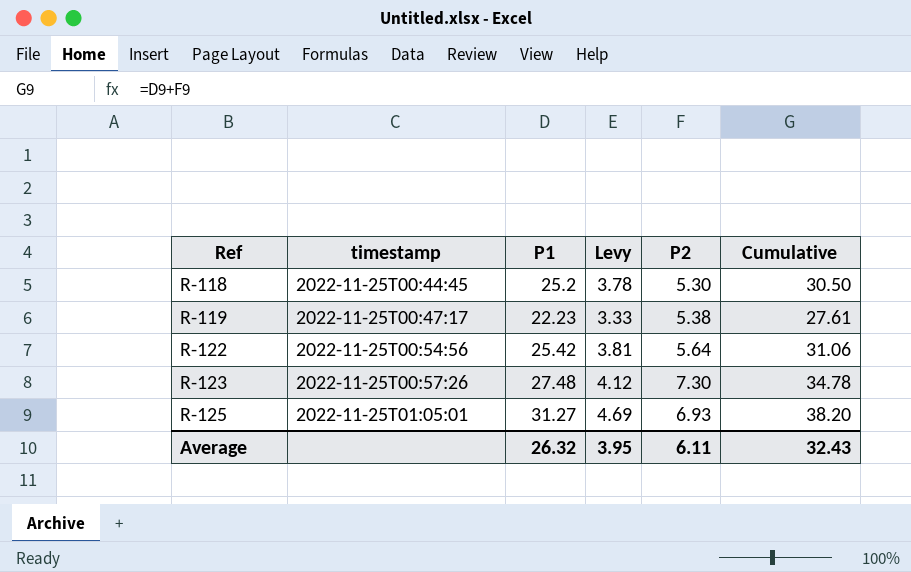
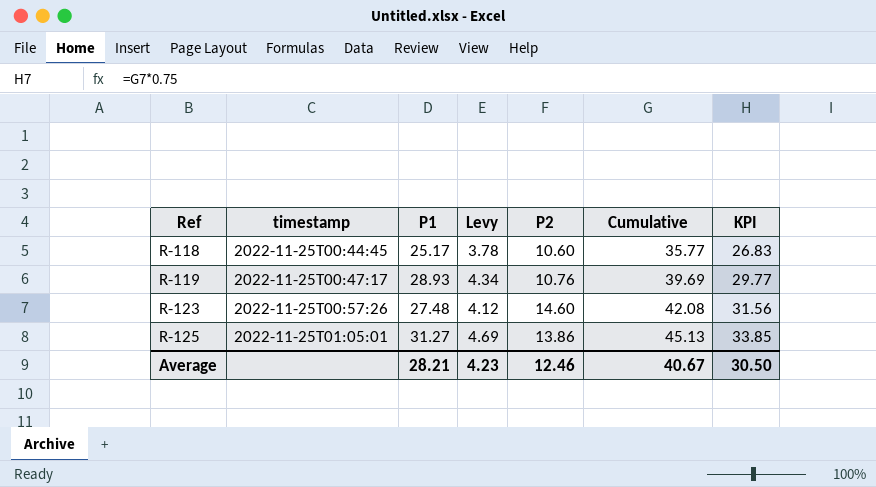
column KPI | formula: none -> [Cumulative] * 0.75
row R-122: 2022-11-25T00:54:56 | 25.42 | 3.81 | 5.64 | 31.06 -> none
R-118 | P1: 25.2 -> 25.17
R-118 | P2: 5.30 -> 10.60
R-118 | Cumulative: 30.50 -> 35.77
R-119 | P1: 22.23 -> 28.93
R-119 | Levy: 3.33 -> 4.34
R-119 | P2: 5.38 -> 10.76
R-119 | Cumulative: 27.61 -> 39.69
R-123 | P2: 7.30 -> 14.60
R-123 | Cumulative: 34.78 -> 42.08
R-125 | P2: 6.93 -> 13.86
R-125 | Cumulative: 38.20 -> 45.13
Average | P1: 26.32 -> 28.21
Average | Levy: 3.95 -> 4.23
Average | P2: 6.11 -> 12.46
Average | Cumulative: 32.43 -> 40.67

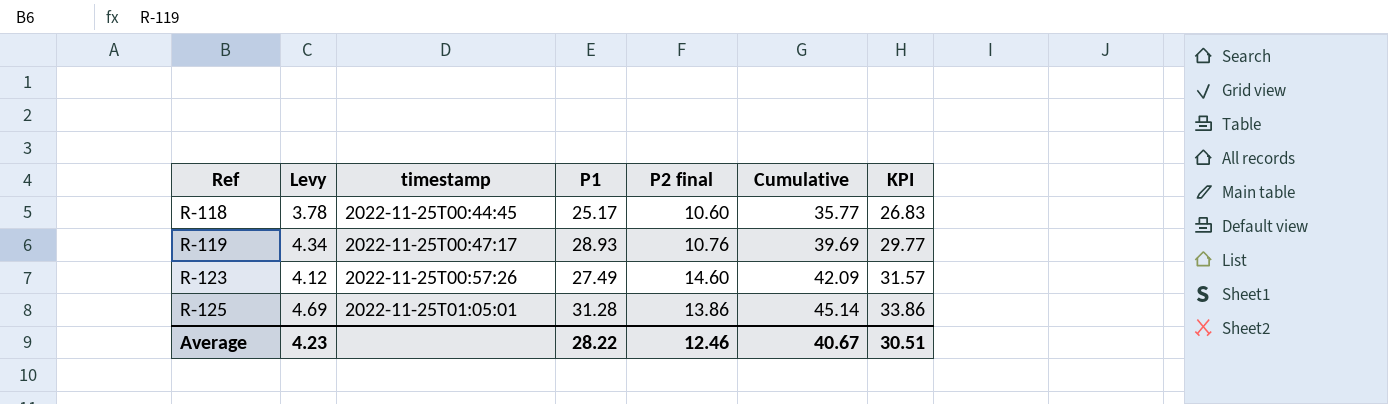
column Levy | position: 4 -> 2
column name: P2 -> P2 final
R-123 | P1: 27.48 -> 27.49
R-123 | Cumulative: 42.08 -> 42.09
R-123 | KPI: 31.56 -> 31.57
R-125 | P1: 31.27 -> 31.28
R-125 | Cumulative: 45.13 -> 45.14
R-125 | KPI: 33.85 -> 33.86
Average | P1: 28.21 -> 28.22
Average | KPI: 30.50 -> 30.51

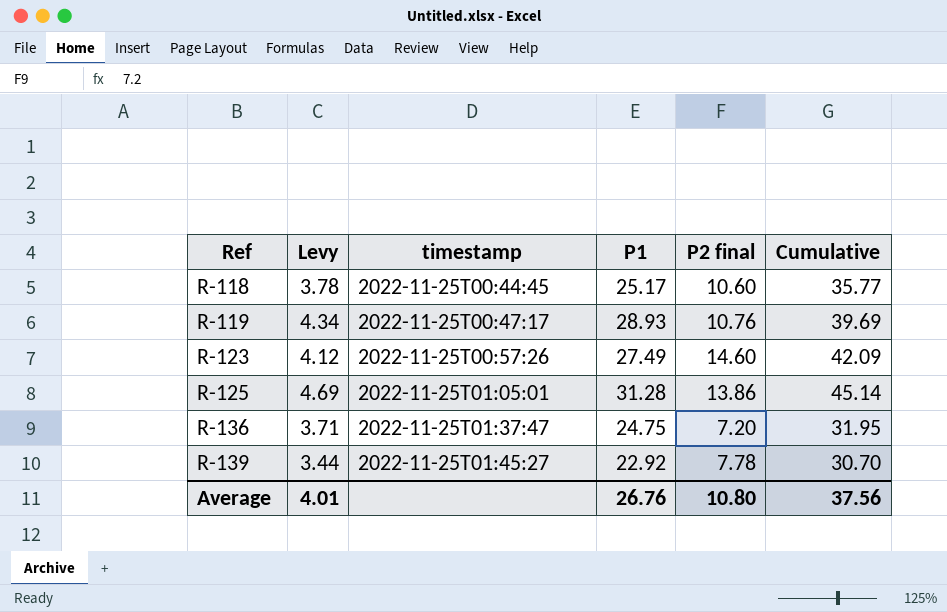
column KPI | formula: [Cumulative] * 0.75 -> none
row R-136: none -> 3.71 | 2022-11-25T01:37:47 | 24.75 | 7.20 | 31.95
row R-139: none -> 3.44 | 2022-11-25T01:45:27 | 22.92 | 7.78 | 30.70
Average | Levy: 4.23 -> 4.01
Average | P1: 28.22 -> 26.76
Average | P2 final: 12.46 -> 10.80
Average | Cumulative: 40.67 -> 37.56

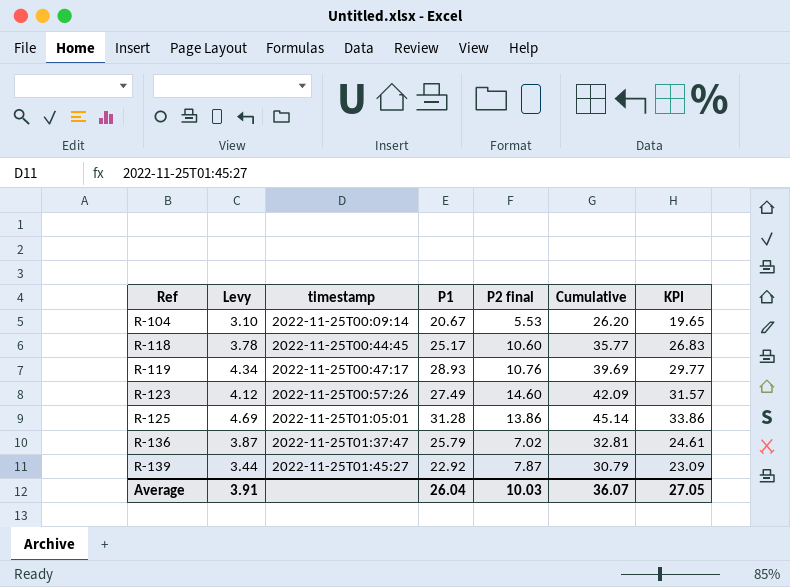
column KPI | formula: none -> [Cumulative] * 0.75
row R-104: none -> 3.10 | 2022-11-25T00:09:14 | 20.67 | 5.53 | 26.20 | 19.65
R-136 | Levy: 3.71 -> 3.87
R-136 | P1: 24.75 -> 25.79
R-136 | P2 final: 7.20 -> 7.02
R-136 | Cumulative: 31.95 -> 32.81
R-139 | P2 final: 7.78 -> 7.87
R-139 | Cumulative: 30.70 -> 30.79
Average | Levy: 4.01 -> 3.91
Average | P1: 26.76 -> 26.04
Average | P2 final: 10.80 -> 10.03
Average | Cumulative: 37.56 -> 36.07

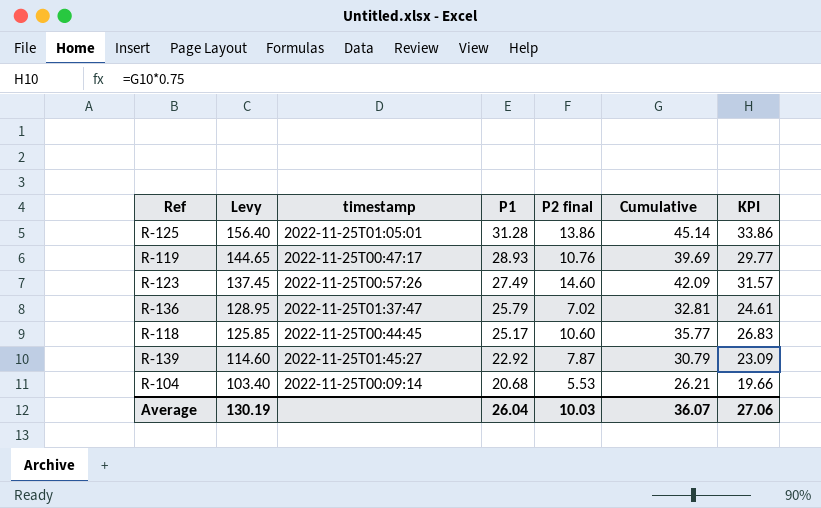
row order: Ref ascending -> Levy descending
column Levy | formula: [P1] * 0.15 -> [P1] * 5
R-104 | P1: 20.67 -> 20.68
R-104 | Cumulative: 26.20 -> 26.21
R-104 | KPI: 19.65 -> 19.66
Average | Levy: 3.91 -> 130.19
Average | KPI: 27.05 -> 27.06

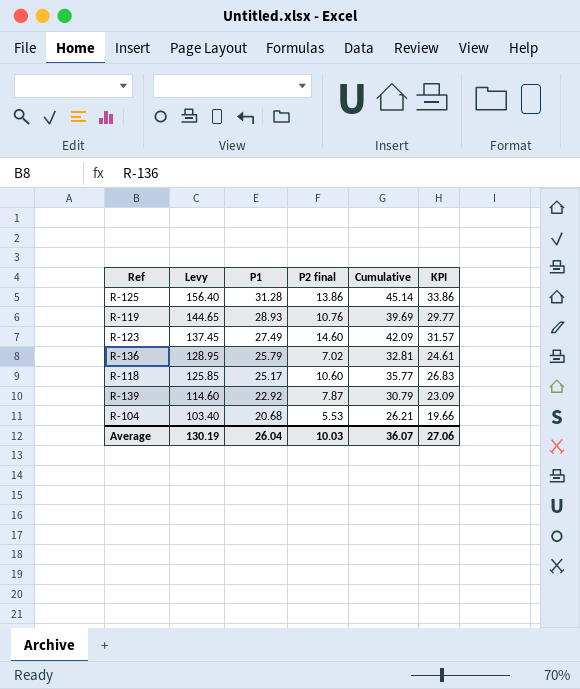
column timestamp | position: 3 -> none

